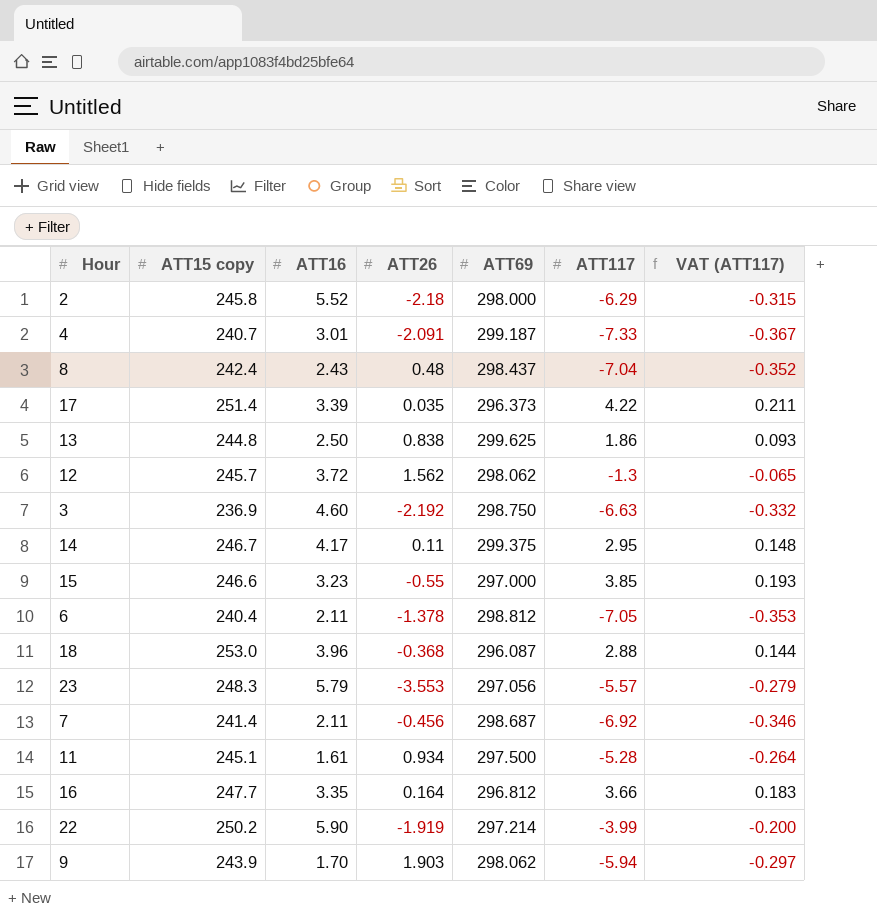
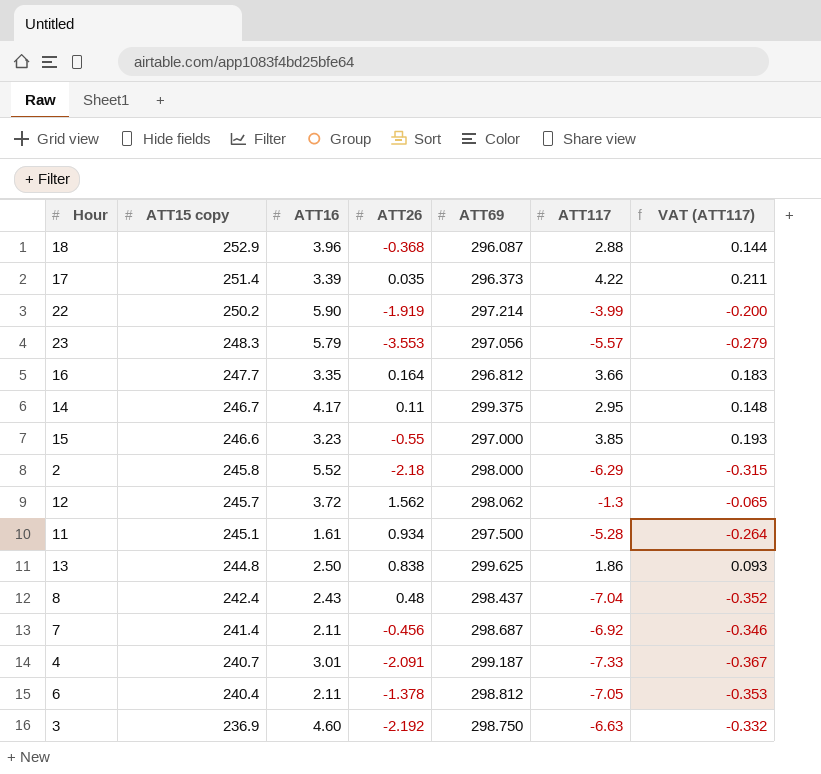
row order: none -> ATT15 copy descending
row 9: 243.9 | 1.70 | 1.903 | 298.062 | -5.94 | -0.297 -> none
18 | ATT15 copy: 253.0 -> 252.9

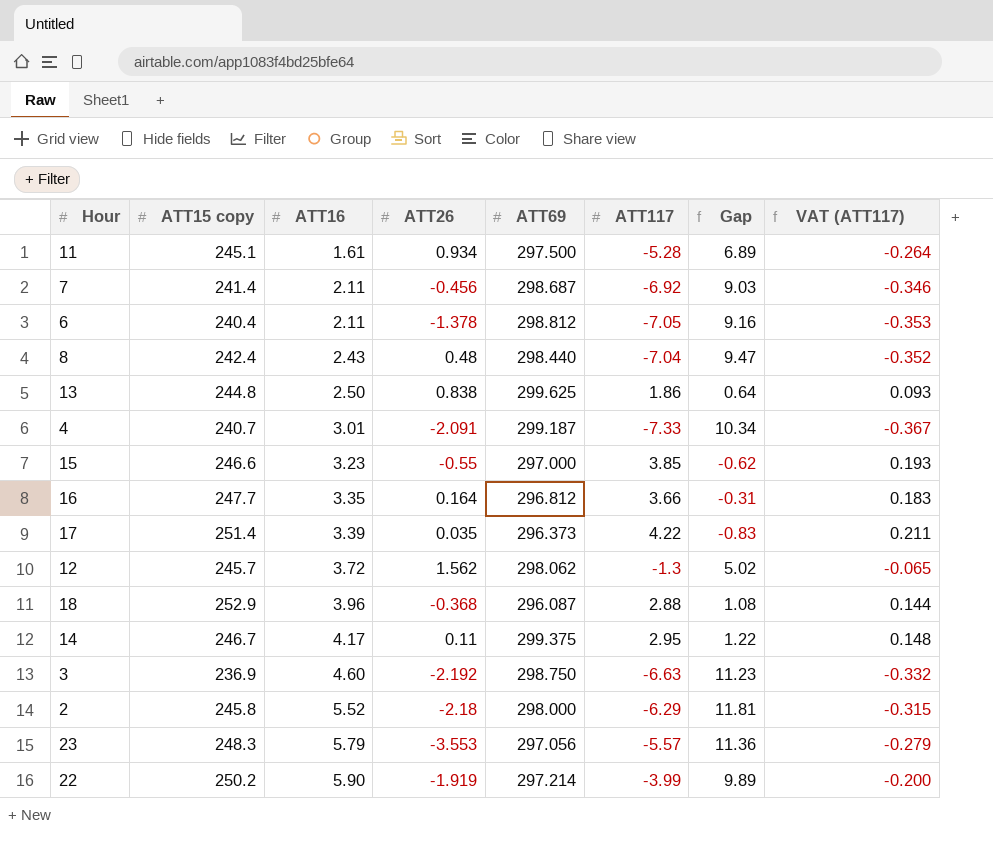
row order: ATT15 copy descending -> ATT16 ascending
column Gap | formula: none -> [ATT16] - [ATT117]
8 | ATT69: 298.437 -> 298.440

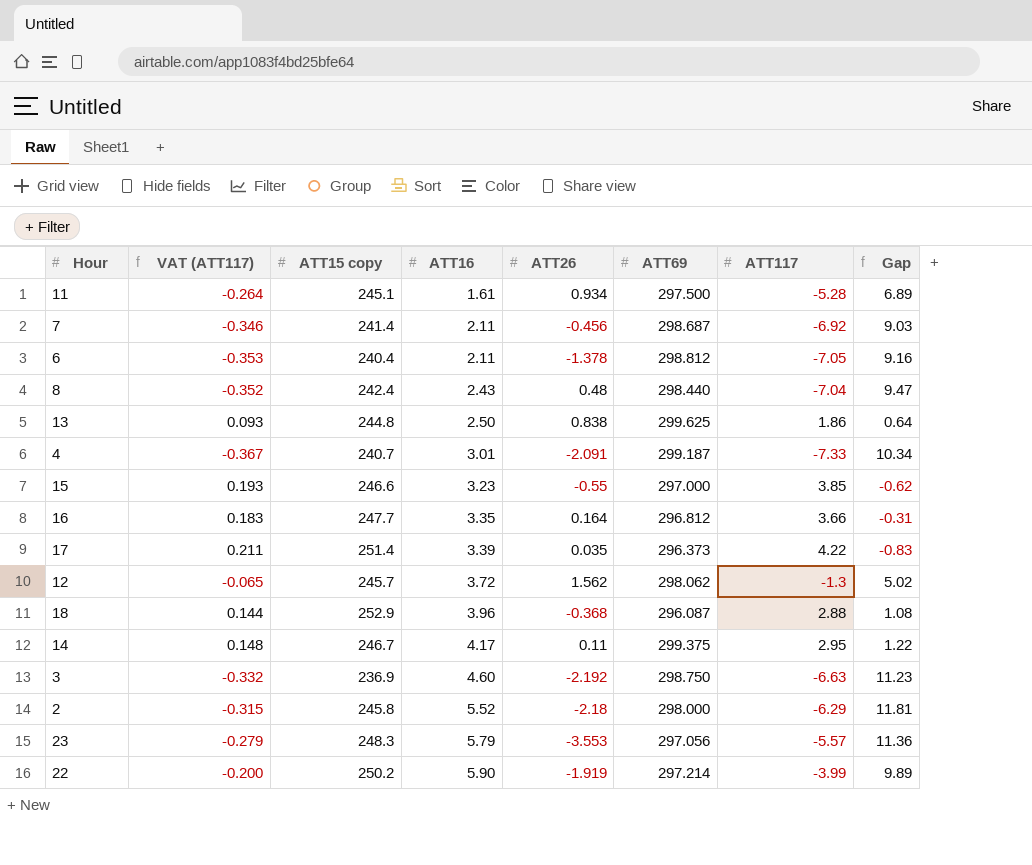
column VAT (ATT117) | position: 8 -> 2

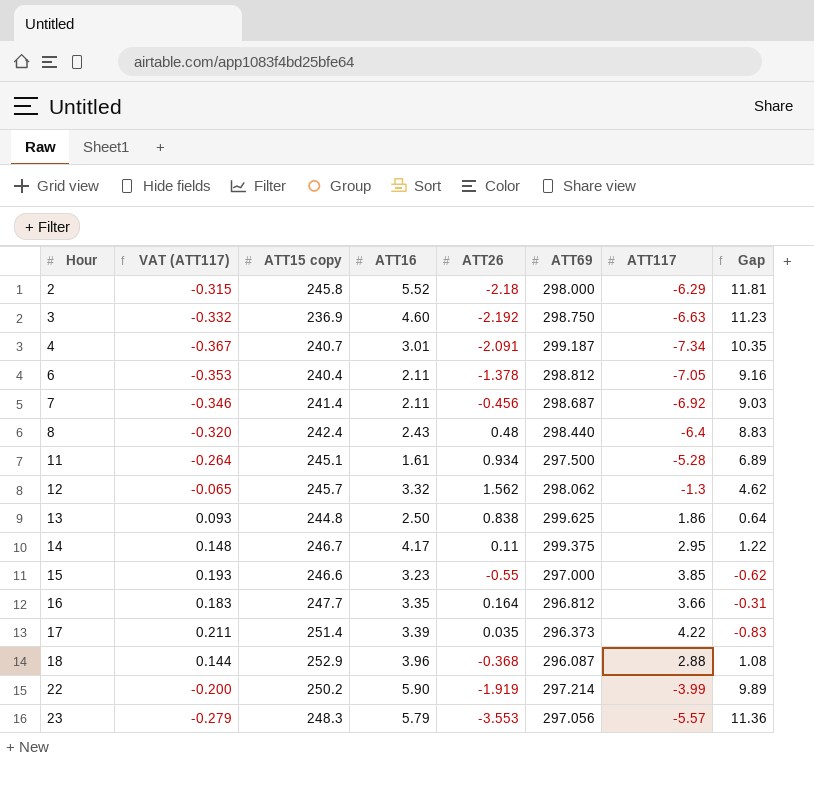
row order: ATT16 ascending -> Hour ascending
4 | ATT117: -7.33 -> -7.34
4 | Gap: 10.34 -> 10.35
8 | VAT (ATT117): -0.352 -> -0.320
8 | ATT117: -7.04 -> -6.4
8 | Gap: 9.47 -> 8.83
12 | ATT16: 3.72 -> 3.32
12 | Gap: 5.02 -> 4.62

